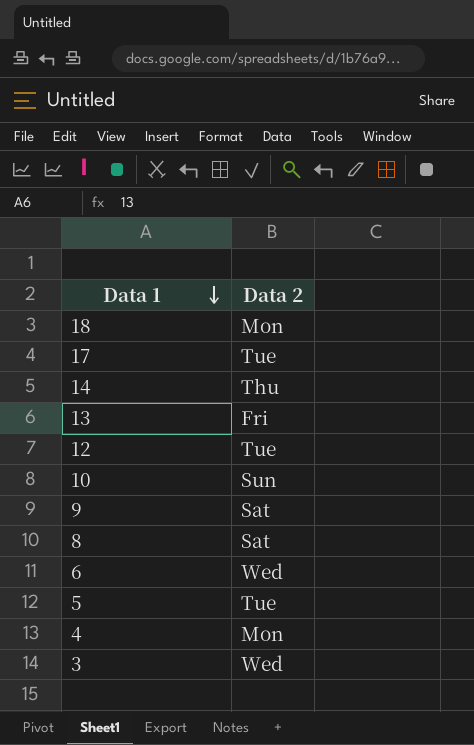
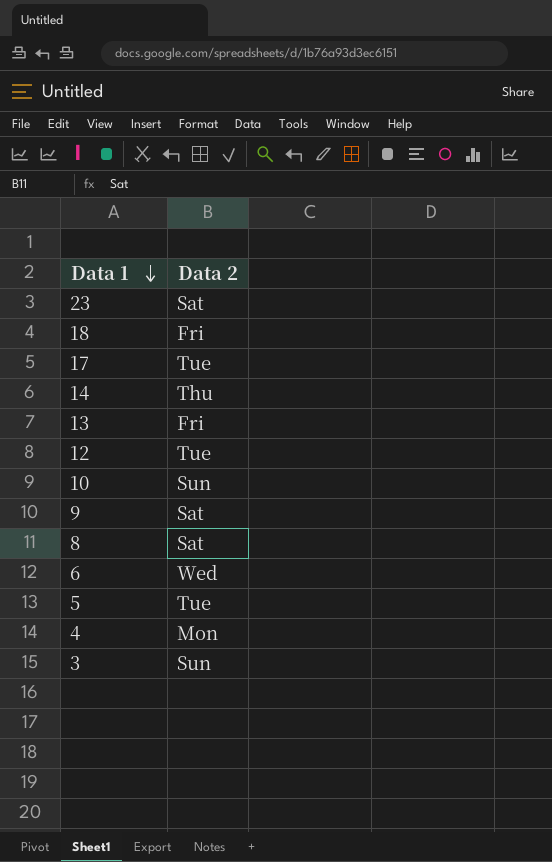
row 23: none -> Sat
18 | Data 2: Mon -> Fri
3 | Data 2: Wed -> Sun

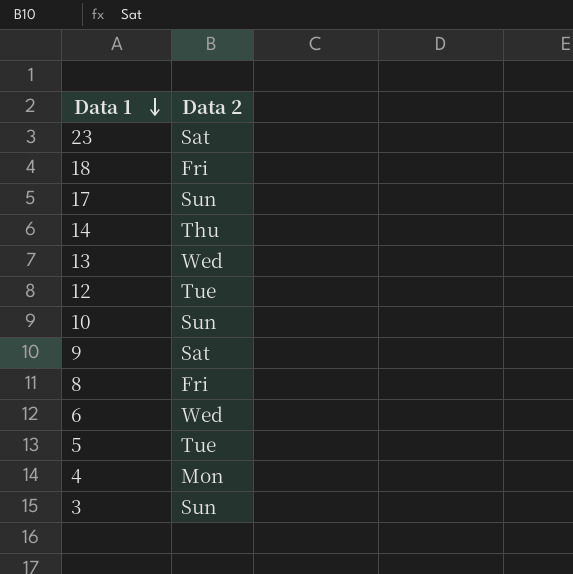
17 | Data 2: Tue -> Sun
13 | Data 2: Fri -> Wed
8 | Data 2: Sat -> Fri

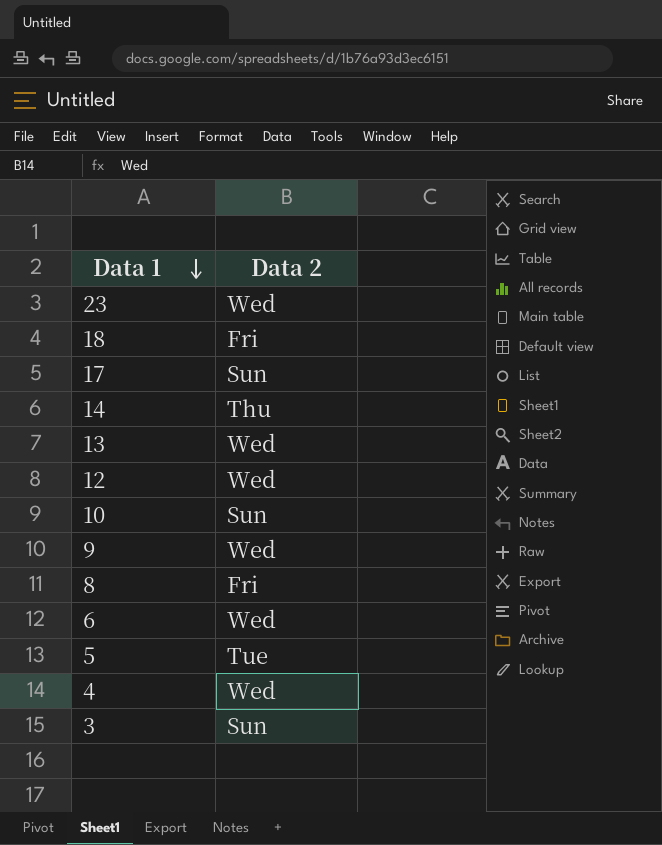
23 | Data 2: Sat -> Wed
12 | Data 2: Tue -> Wed
9 | Data 2: Sat -> Wed
4 | Data 2: Mon -> Wed

